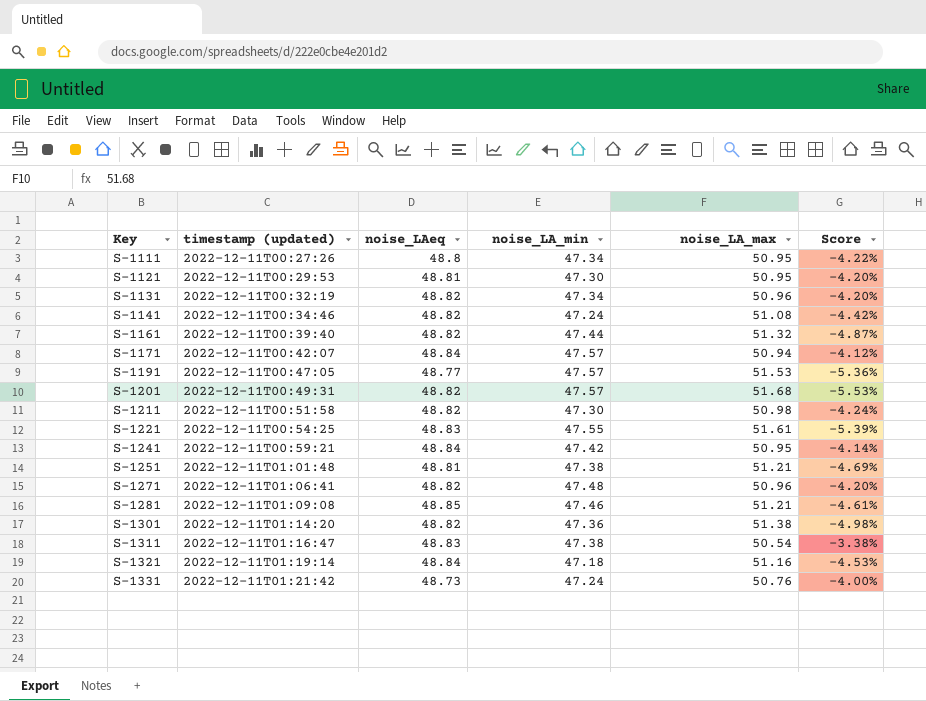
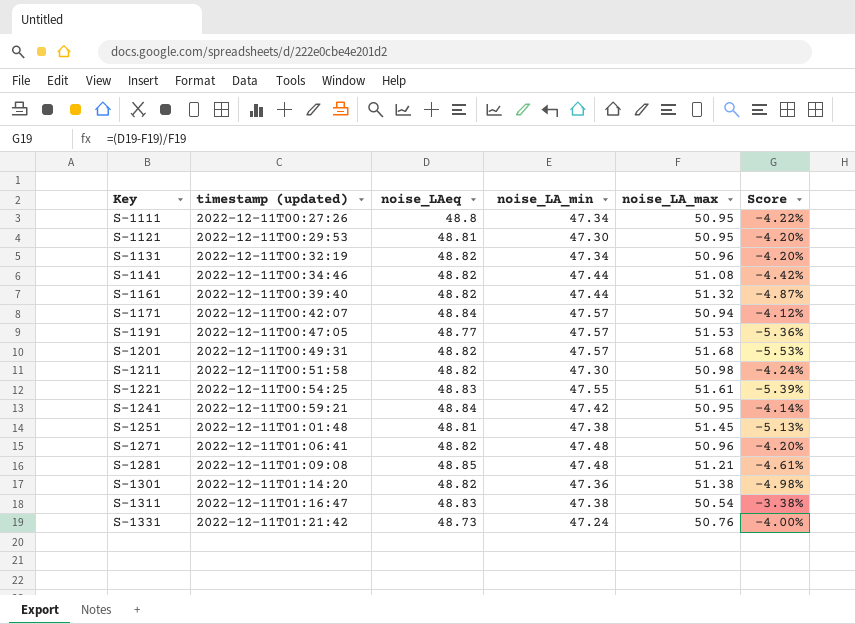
row S-1321: 2022-12-11T01:19:14 | 48.84 | 47.18 | 51.16 | -4.53% -> none
S-1141 | noise_LA_min: 47.24 -> 47.44
S-1251 | noise_LA_max: 51.21 -> 51.45
S-1251 | Score: -4.69% -> -5.13%
S-1281 | noise_LA_min: 47.46 -> 47.48

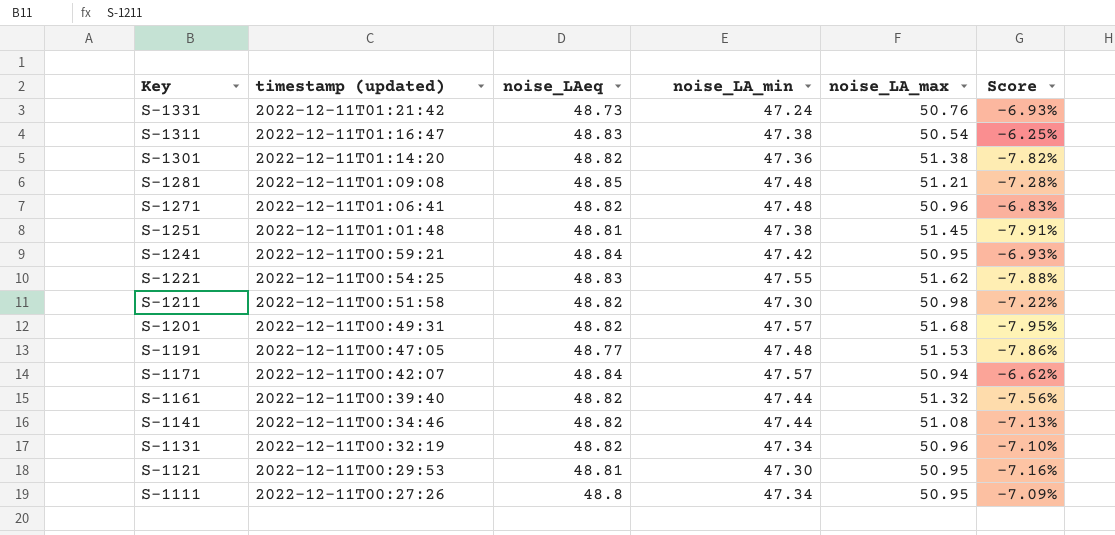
row order: Key ascending -> Key descending
column Score | formula: ([noise_LAeq] - [noise_LA_max]) / [noise_LA_max] -> ([noise_LA_min] - [noise_LA_max]) / [noise_LA_max]
S-1221 | noise_LA_max: 51.61 -> 51.62
S-1191 | noise_LA_min: 47.57 -> 47.48

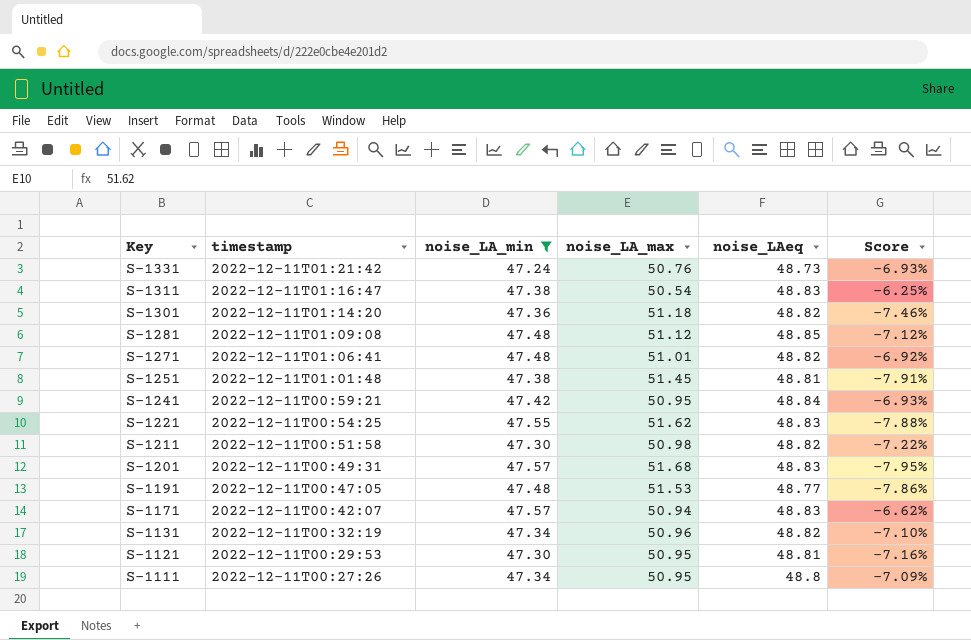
filter: none -> noise_LA_min != 47.44
column name: timestamp (updated) -> timestamp
column noise_LAeq | position: 3 -> 5
S-1301 | noise_LA_max: 51.38 -> 51.18
S-1301 | Score: -7.82% -> -7.46%
S-1281 | noise_LA_max: 51.21 -> 51.12
S-1281 | Score: -7.28% -> -7.12%
S-1271 | noise_LA_max: 50.96 -> 51.01
S-1271 | Score: -6.83% -> -6.92%
S-1201 | noise_LAeq: 48.82 -> 48.83
S-1171 | noise_LAeq: 48.84 -> 48.83

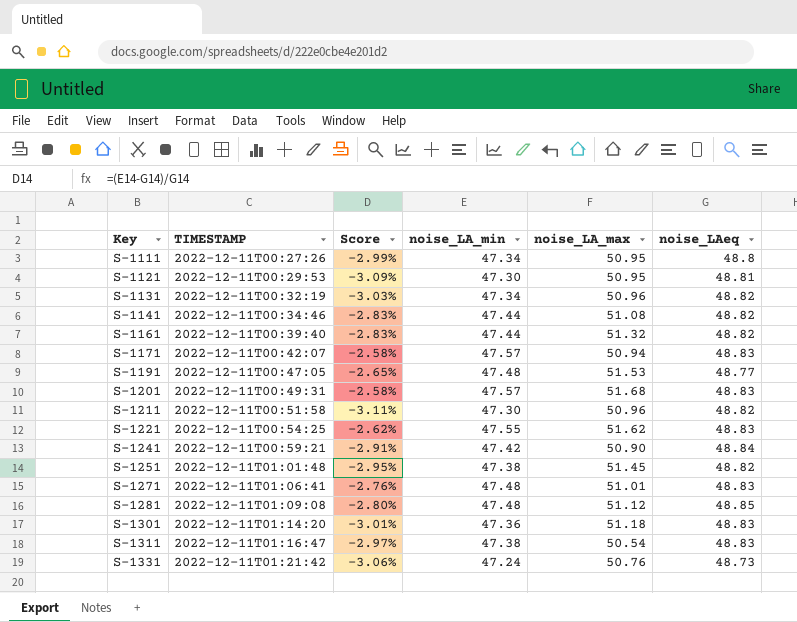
filter: noise_LA_min != 47.44 -> none
row order: Key descending -> Key ascending
column name: timestamp -> TIMESTAMP
column Score | formula: ([noise_LA_min] - [noise_LA_max]) / [noise_LA_max] -> ([noise_LA_min] - [noise_LAeq]) / [noise_LAeq]
column Score | position: 6 -> 3
S-1211 | noise_LA_max: 50.98 -> 50.96
S-1241 | noise_LA_max: 50.95 -> 50.90
S-1251 | noise_LAeq: 48.81 -> 48.82
S-1271 | noise_LAeq: 48.82 -> 48.83
S-1301 | noise_LAeq: 48.82 -> 48.83

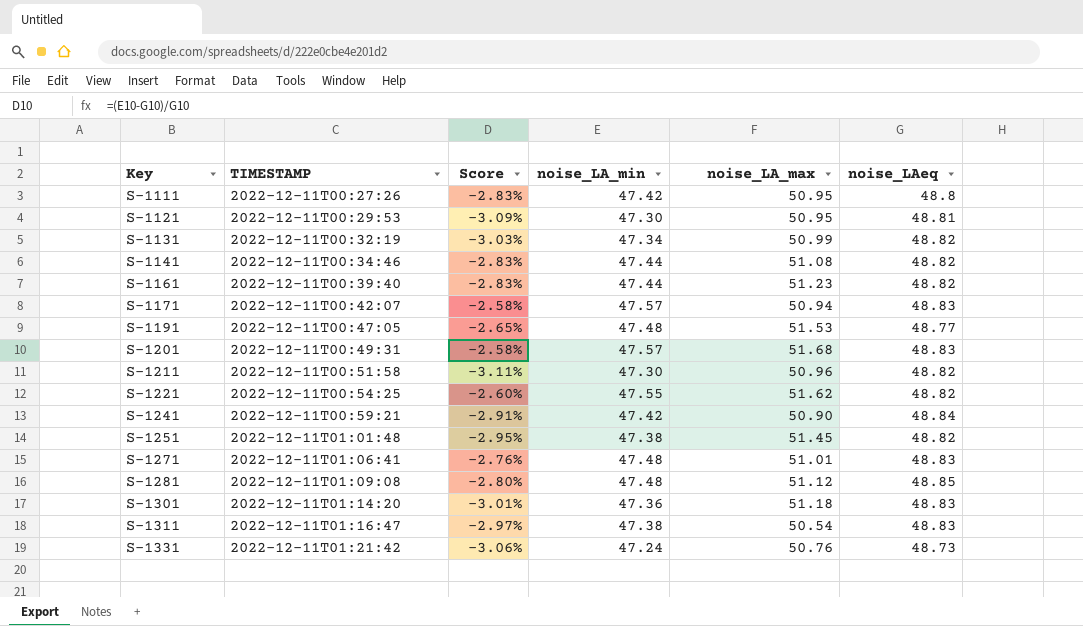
S-1111 | Score: -2.99% -> -2.83%
S-1111 | noise_LA_min: 47.34 -> 47.42
S-1131 | noise_LA_max: 50.96 -> 50.99
S-1161 | noise_LA_max: 51.32 -> 51.23
S-1221 | Score: -2.62% -> -2.60%
S-1221 | noise_LAeq: 48.83 -> 48.82

